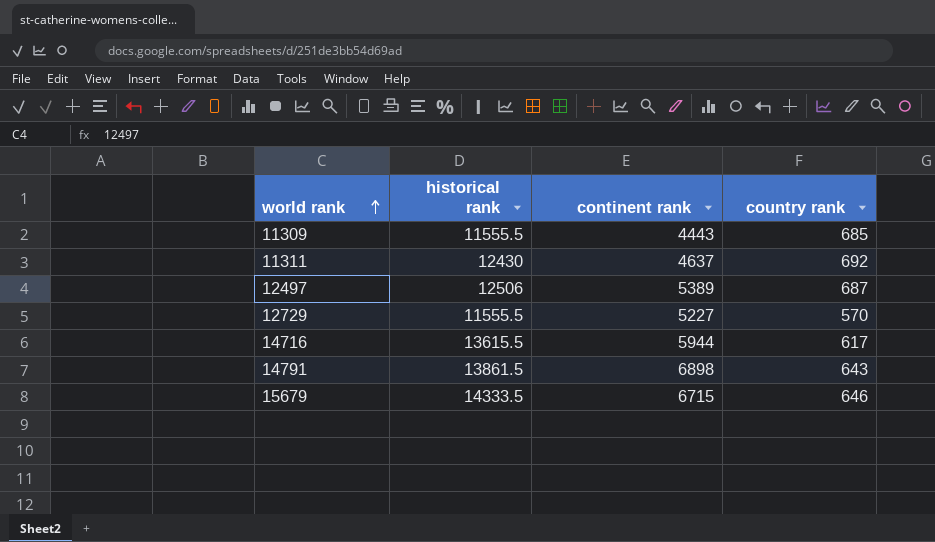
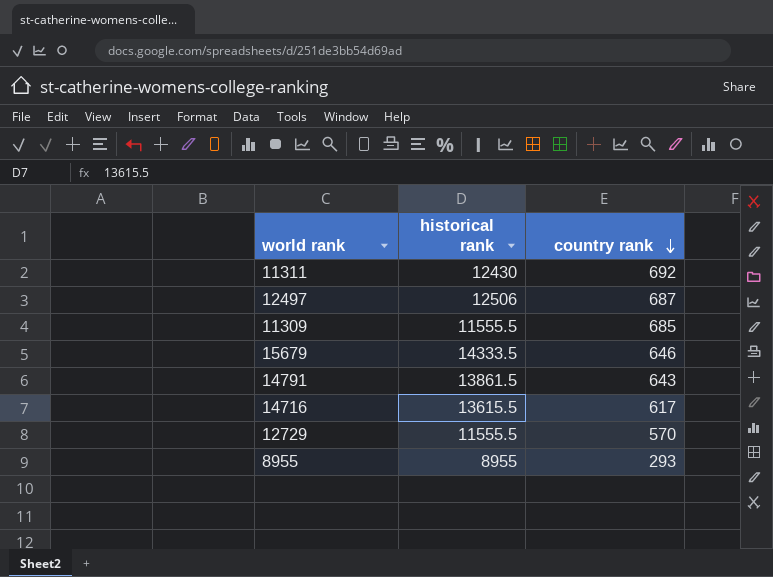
row order: world rank ascending -> country rank descending
column continent rank | position: 3 -> none
row 8955: none -> 8955 | 293

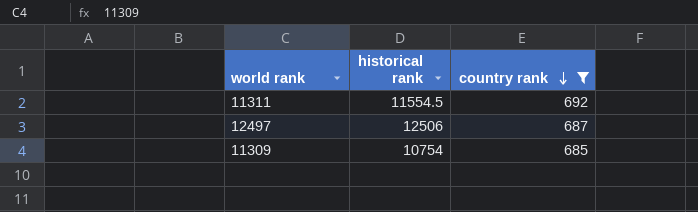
filter: none -> country rank >= 685
11311 | historical rank: 12430 -> 11554.5
11309 | historical rank: 11555.5 -> 10754

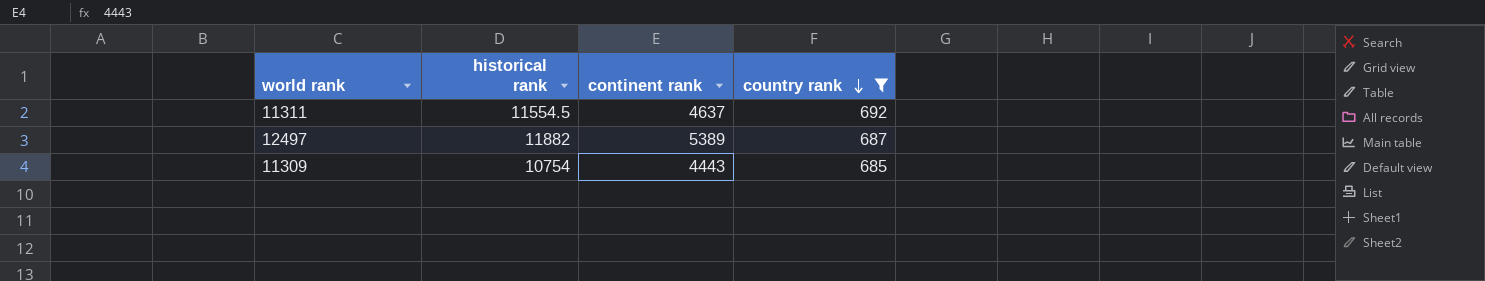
column continent rank | position: none -> 3
12497 | historical rank: 12506 -> 11882

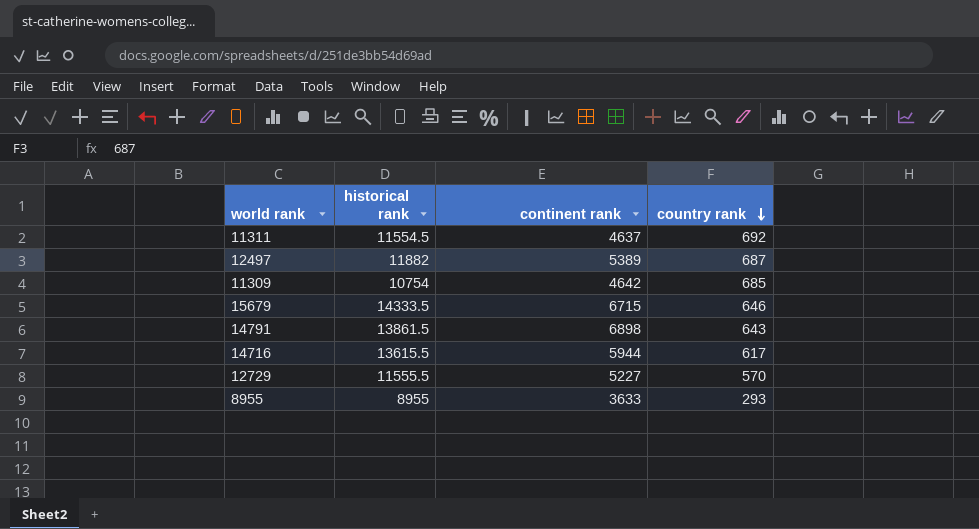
filter: country rank >= 685 -> none
11309 | continent rank: 4443 -> 4642

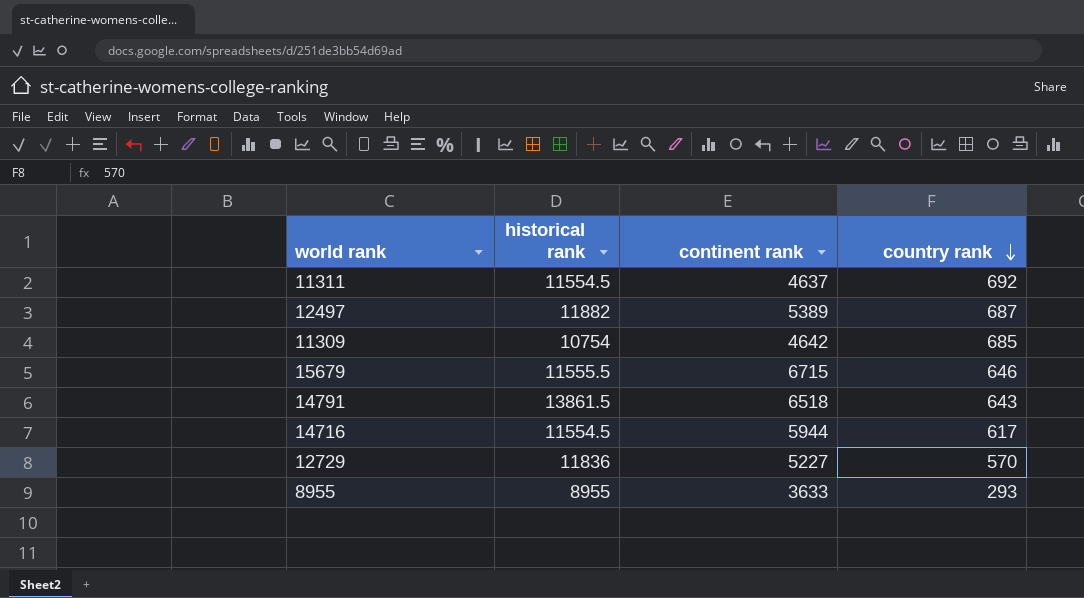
15679 | historical rank: 14333.5 -> 11555.5
14791 | continent rank: 6898 -> 6518
14716 | historical rank: 13615.5 -> 11554.5
12729 | historical rank: 11555.5 -> 11836

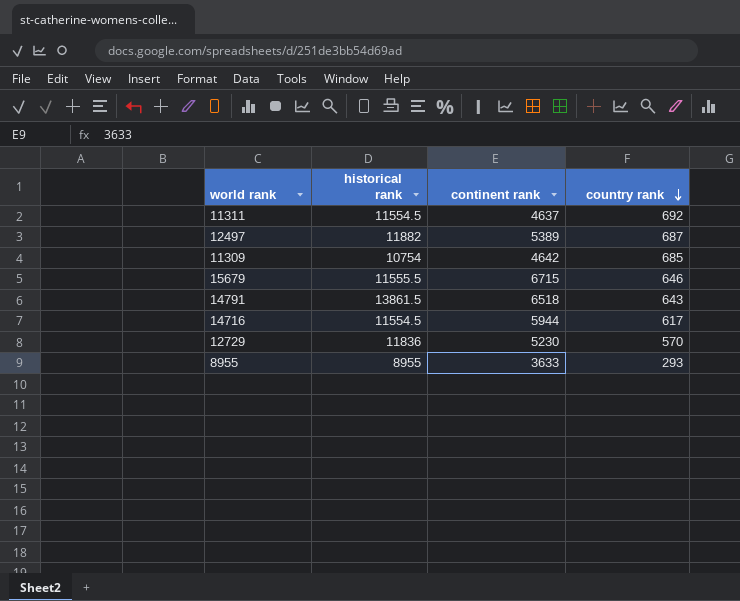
12729 | continent rank: 5227 -> 5230

